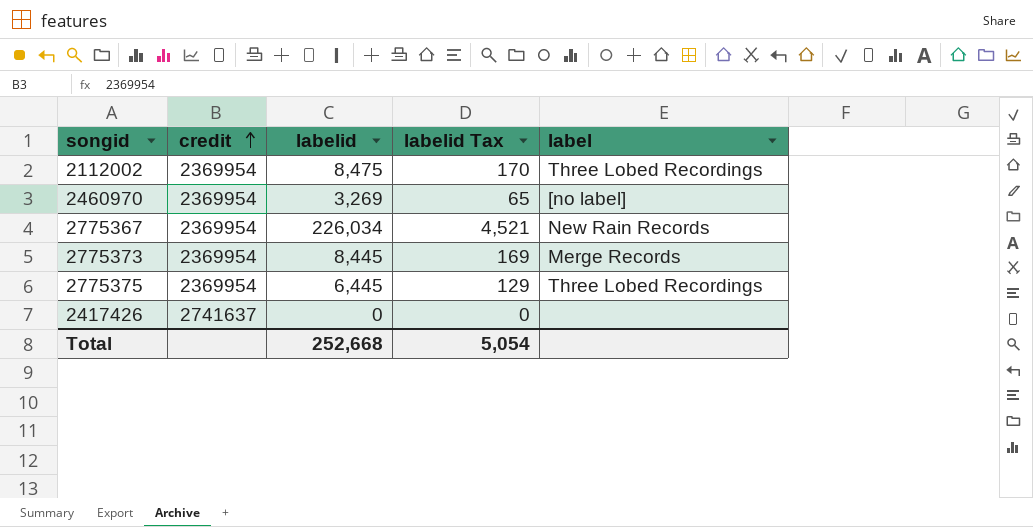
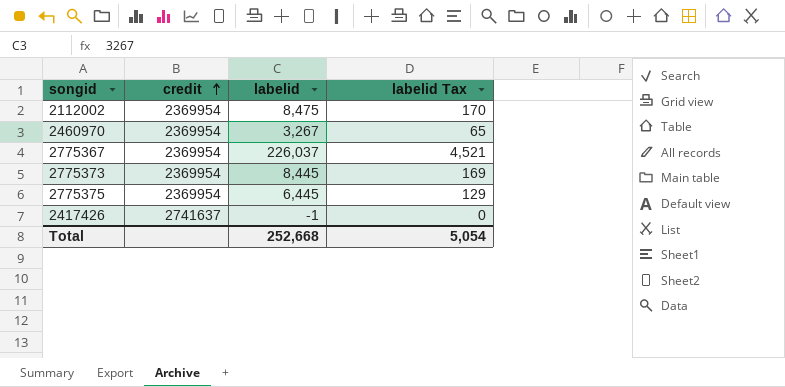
column label | position: 5 -> none
2460970 | labelid: 3,269 -> 3,267
2775367 | labelid: 226,034 -> 226,037
2417426 | labelid: 0 -> -1

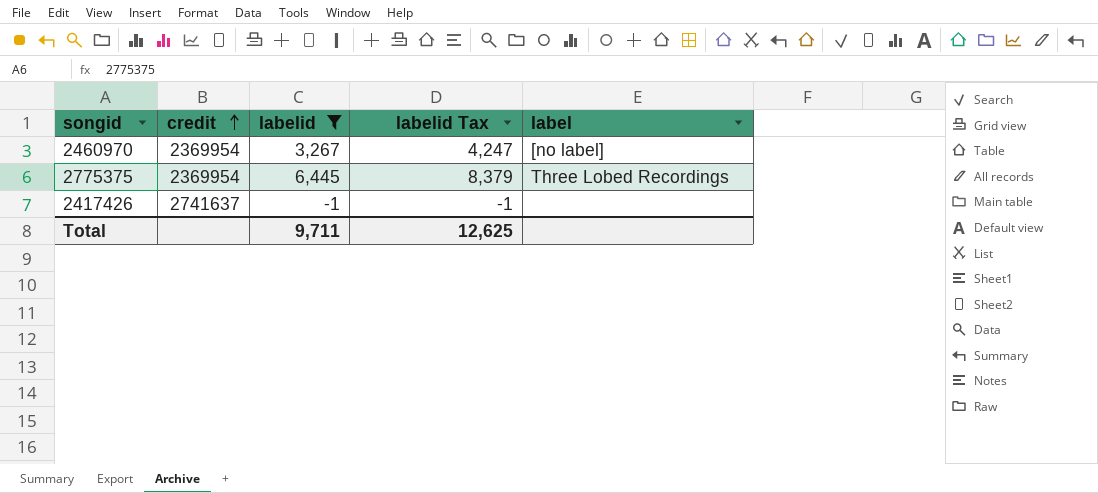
filter: none -> labelid <= 6,445
column labelid Tax | formula: [labelid] * 0.02 -> [labelid] * 1.3
column label | position: none -> 5
Total | labelid: 252,668 -> 9,711
Total | labelid Tax: 5,054 -> 12,625

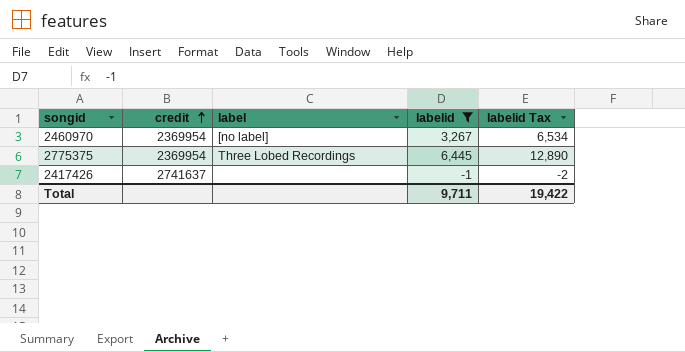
column label | position: 5 -> 3
column labelid Tax | formula: [labelid] * 1.3 -> [labelid] * 2
Total | labelid Tax: 12,625 -> 19,422

